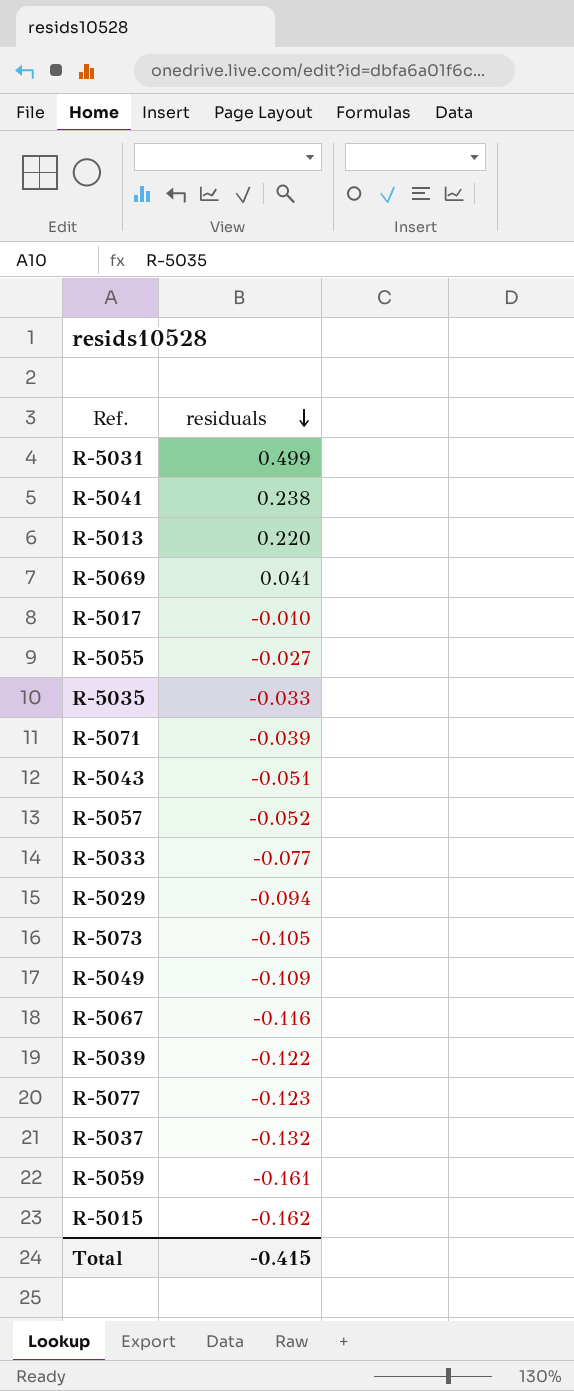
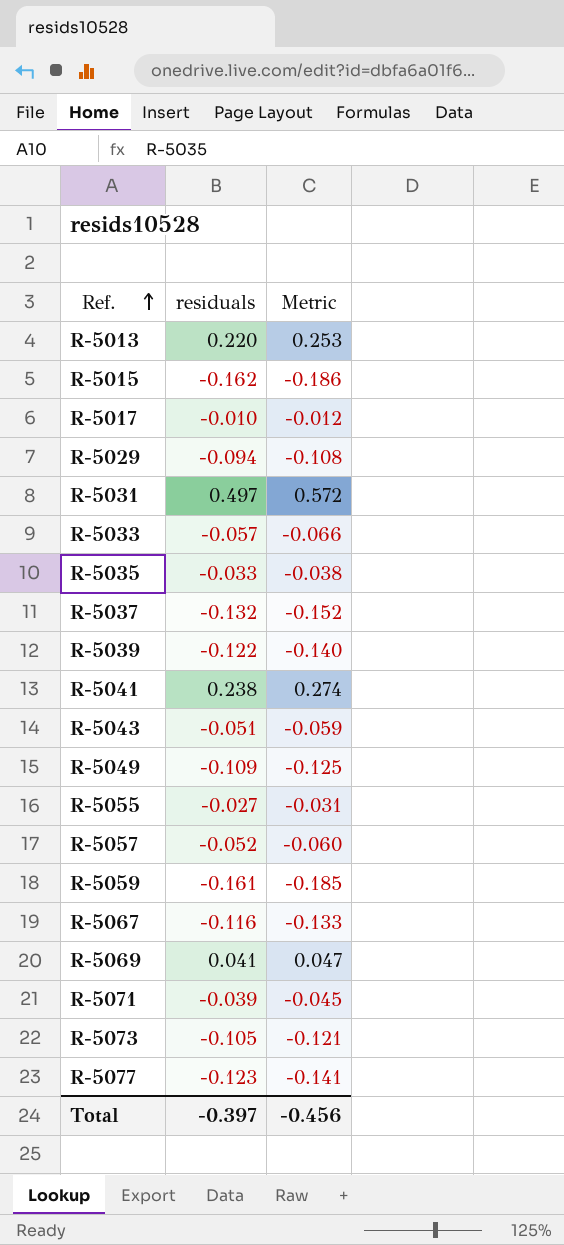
row order: residuals descending -> Ref. ascending
column Metric | formula: none -> [residuals] * 1.15
R-5031 | residuals: 0.499 -> 0.497
R-5033 | residuals: -0.077 -> -0.057
Total | residuals: -0.415 -> -0.397

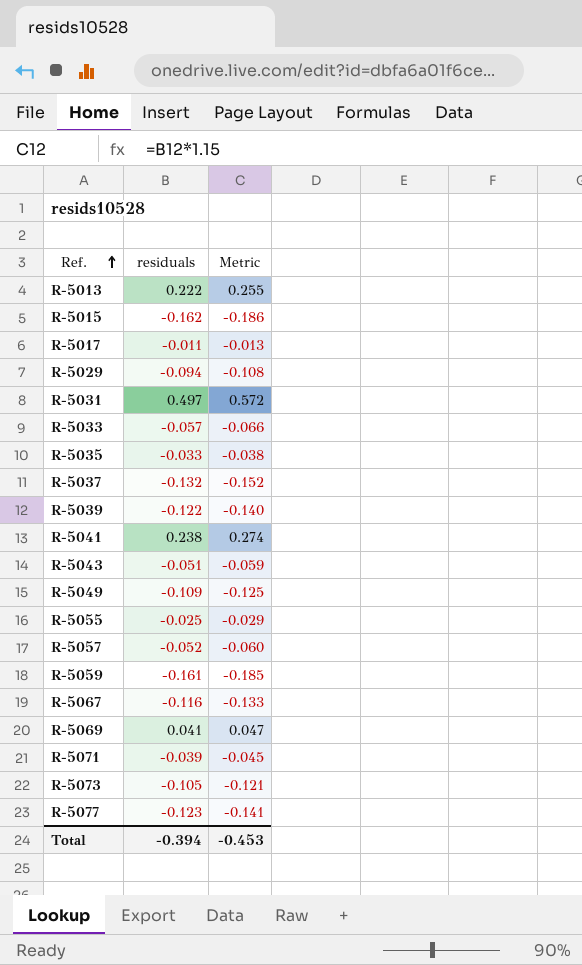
R-5013 | residuals: 0.220 -> 0.222
R-5013 | Metric: 0.253 -> 0.255
R-5017 | residuals: -0.010 -> -0.011
R-5017 | Metric: -0.012 -> -0.013
R-5055 | residuals: -0.027 -> -0.025
R-5055 | Metric: -0.031 -> -0.029
Total | residuals: -0.397 -> -0.394
Total | Metric: -0.456 -> -0.453

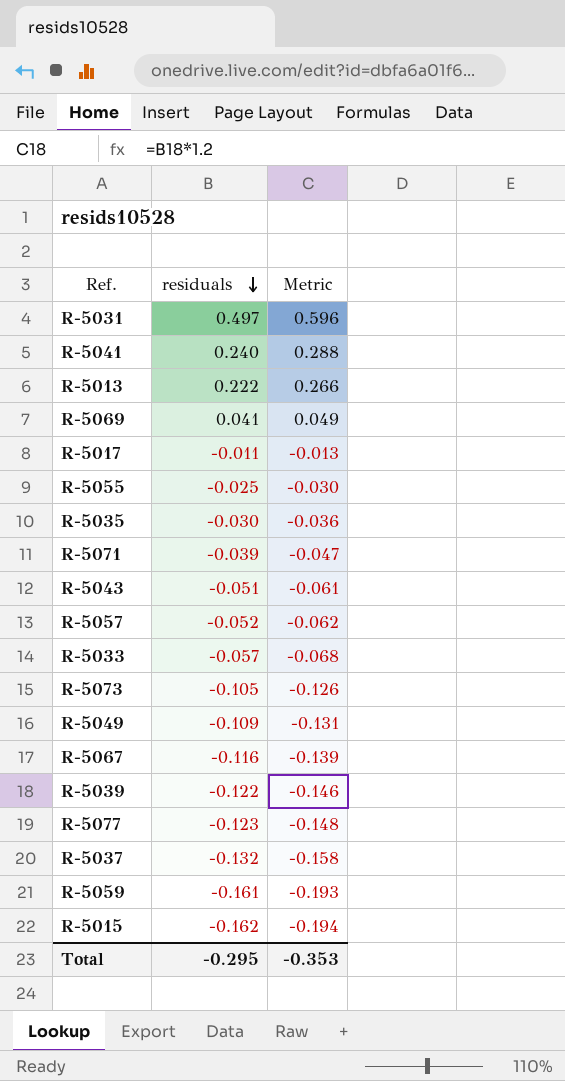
row order: Ref. ascending -> residuals descending
column Metric | formula: [residuals] * 1.15 -> [residuals] * 1.2
row R-5029: -0.094 | -0.108 -> none
R-5041 | residuals: 0.238 -> 0.240
R-5035 | residuals: -0.033 -> -0.030
Total | residuals: -0.394 -> -0.295
Total | Metric: -0.453 -> -0.353

